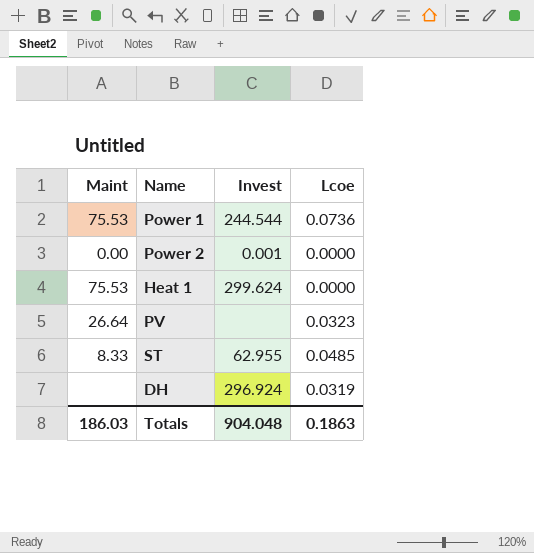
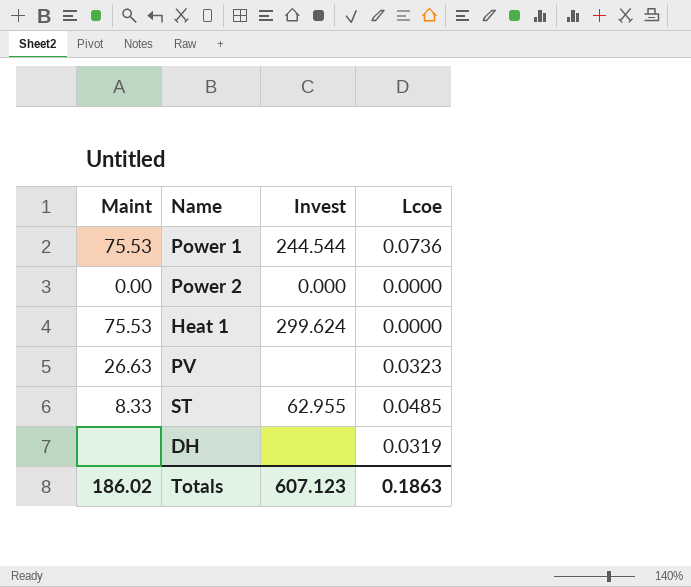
Power 2 | Invest: 0.001 -> 0.000
PV | Maint: 26.64 -> 26.63
DH | Invest: 296.924 -> none
Totals | Maint: 186.03 -> 186.02
Totals | Invest: 904.048 -> 607.123

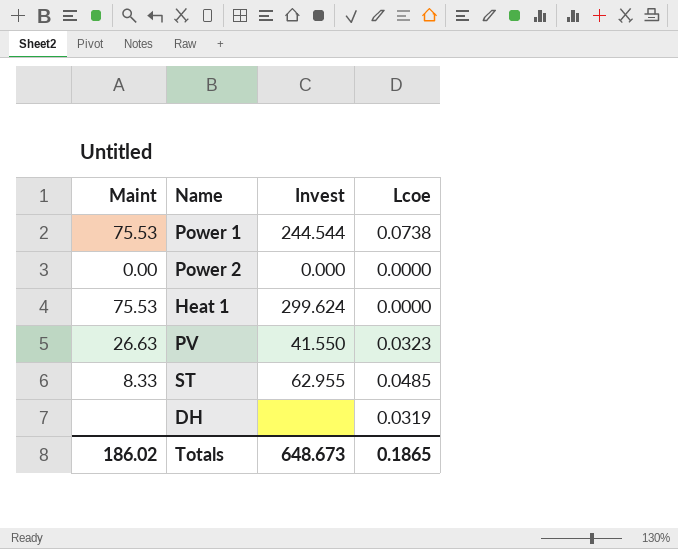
Power 1 | Lcoe: 0.0736 -> 0.0738
PV | Invest: none -> 41.550
Totals | Invest: 607.123 -> 648.673
Totals | Lcoe: 0.1863 -> 0.1865

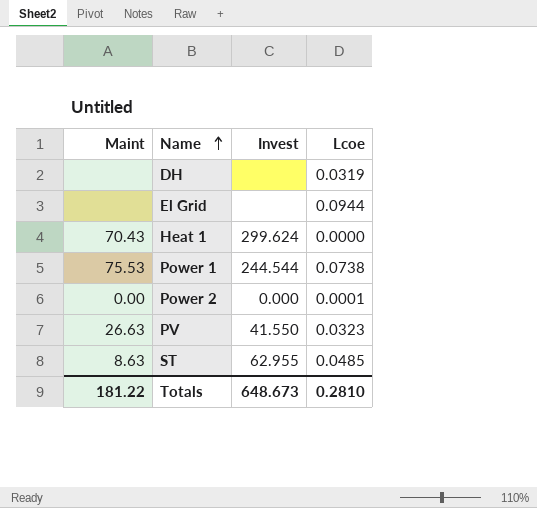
row order: none -> Name ascending
row El Grid: none -> none | none | 0.0944
Heat 1 | Maint: 75.53 -> 70.43
Power 2 | Lcoe: 0.0000 -> 0.0001
ST | Maint: 8.33 -> 8.63
Totals | Maint: 186.02 -> 181.22
Totals | Lcoe: 0.1865 -> 0.2810

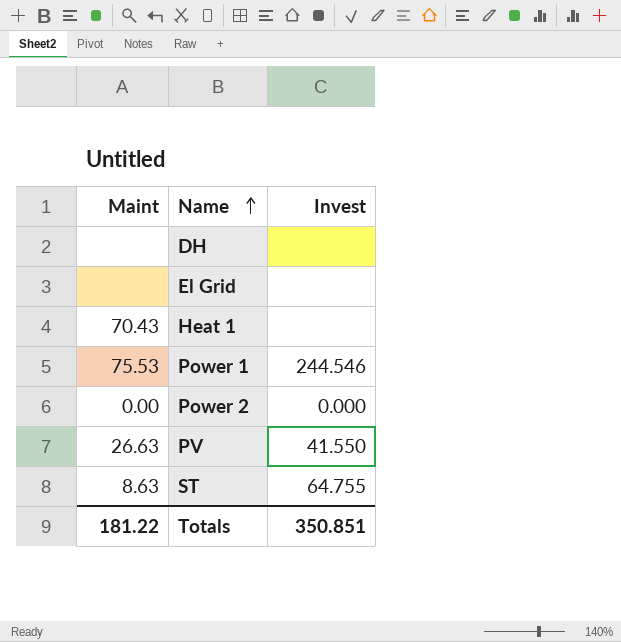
column Lcoe | position: 4 -> none
Heat 1 | Invest: 299.624 -> none
Power 1 | Invest: 244.544 -> 244.546
ST | Invest: 62.955 -> 64.755
Totals | Invest: 648.673 -> 350.851

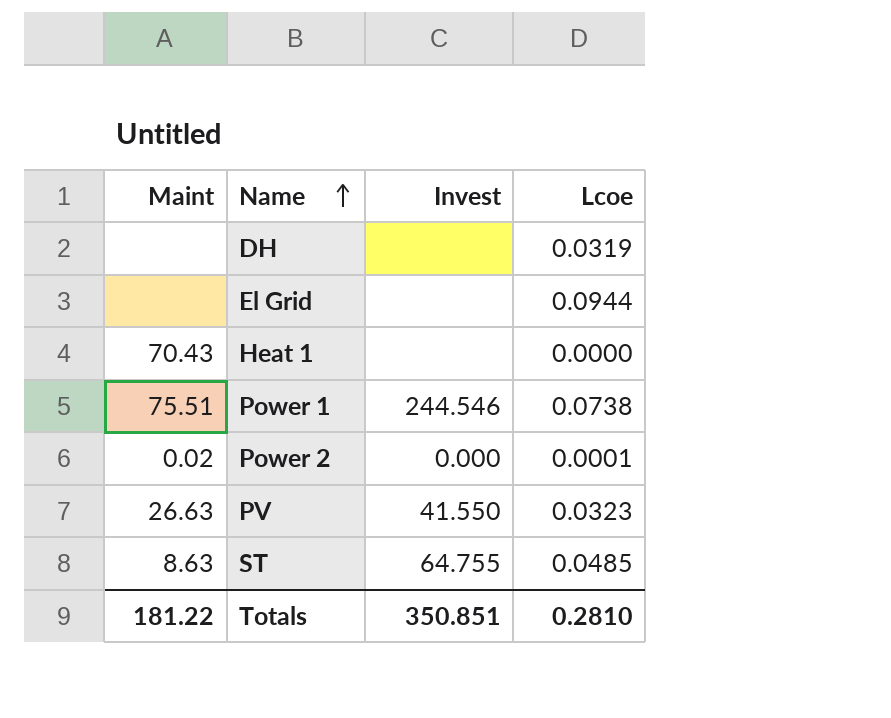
column Lcoe | position: none -> 4
Power 1 | Maint: 75.53 -> 75.51
Power 2 | Maint: 0.00 -> 0.02

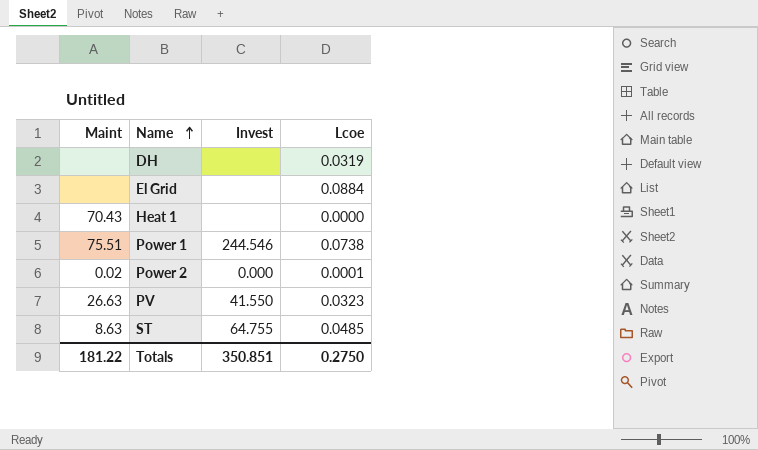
El Grid | Lcoe: 0.0944 -> 0.0884
Totals | Lcoe: 0.2810 -> 0.2750

